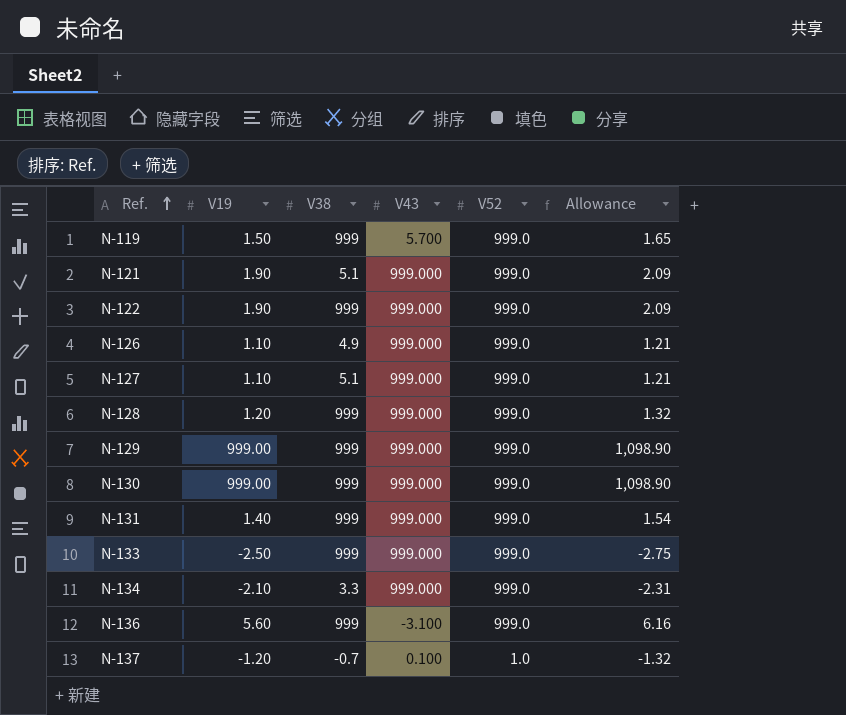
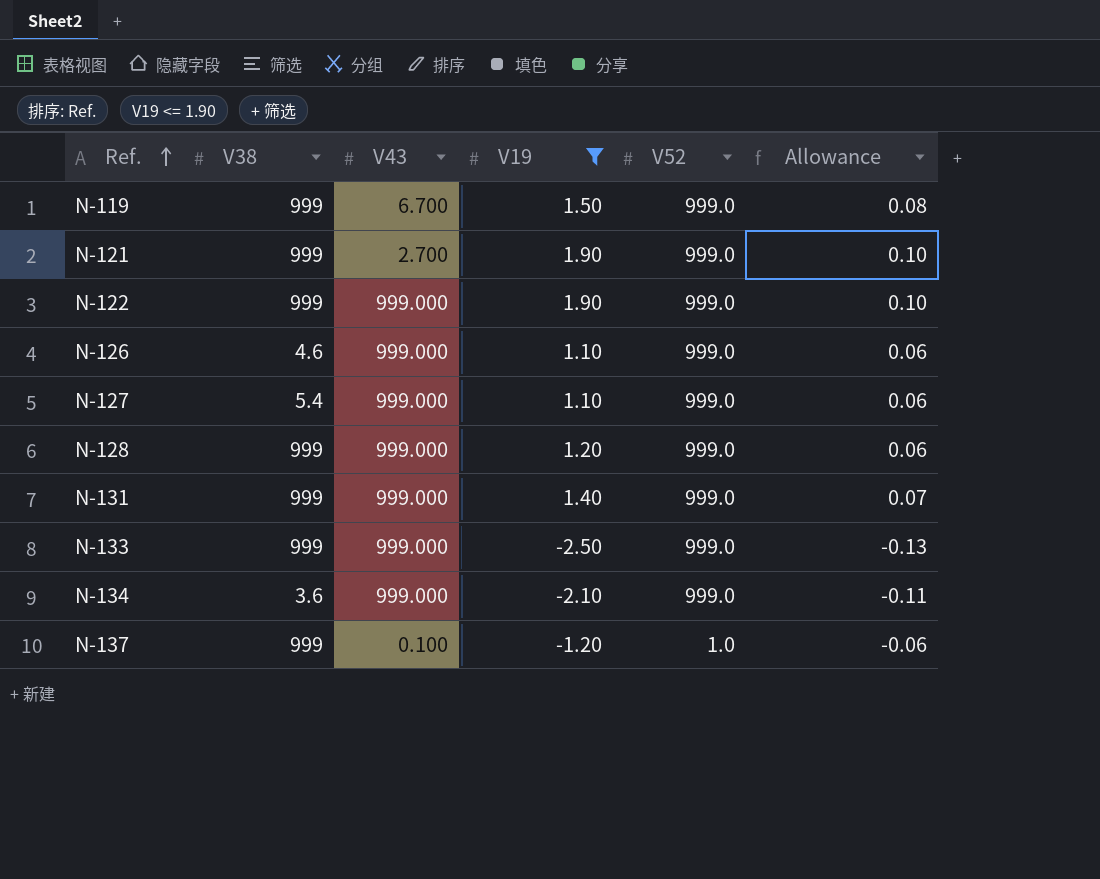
filter: none -> V19 <= 1.90
column V19 | position: 2 -> 4
column Allowance | formula: [V19] * 1.1 -> [V19] * 0.05
N-119 | V43: 5.700 -> 6.700
N-121 | V38: 5.1 -> 999
N-121 | V43: 999.000 -> 2.700
N-126 | V38: 4.9 -> 4.6
N-127 | V38: 5.1 -> 5.4
N-134 | V38: 3.3 -> 3.6
N-137 | V38: -0.7 -> 999

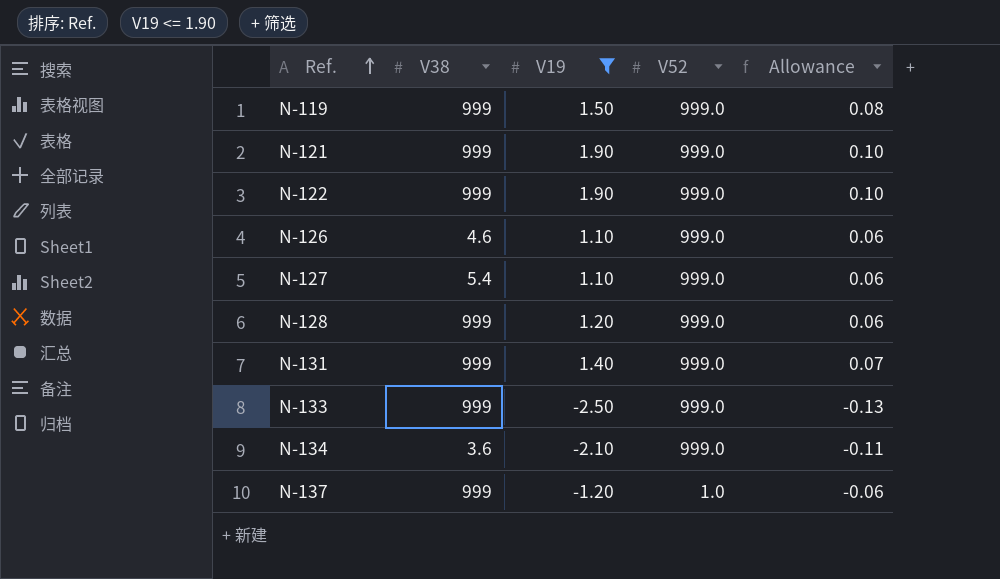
column V43 | position: 3 -> none

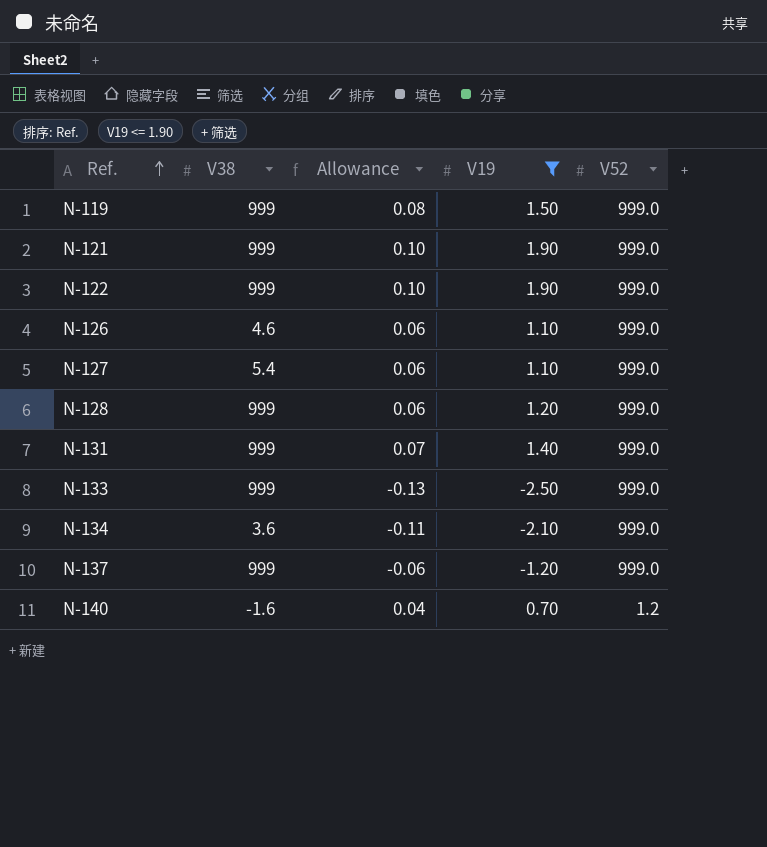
column Allowance | position: 5 -> 3
N-137 | V52: 1.0 -> 999.0
row N-140: none -> -1.6 | 0.04 | 0.70 | 1.2

